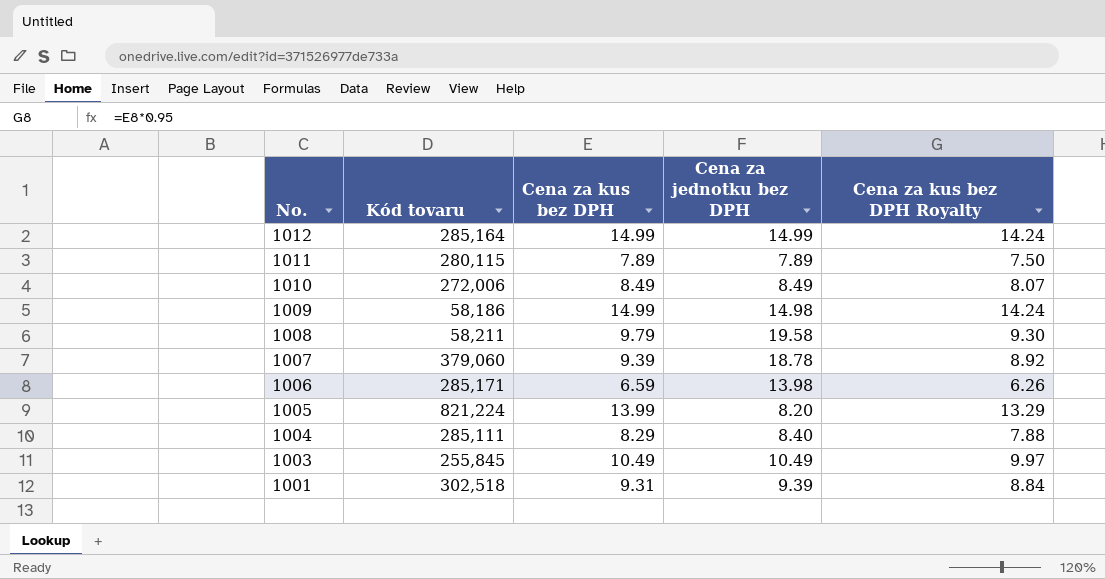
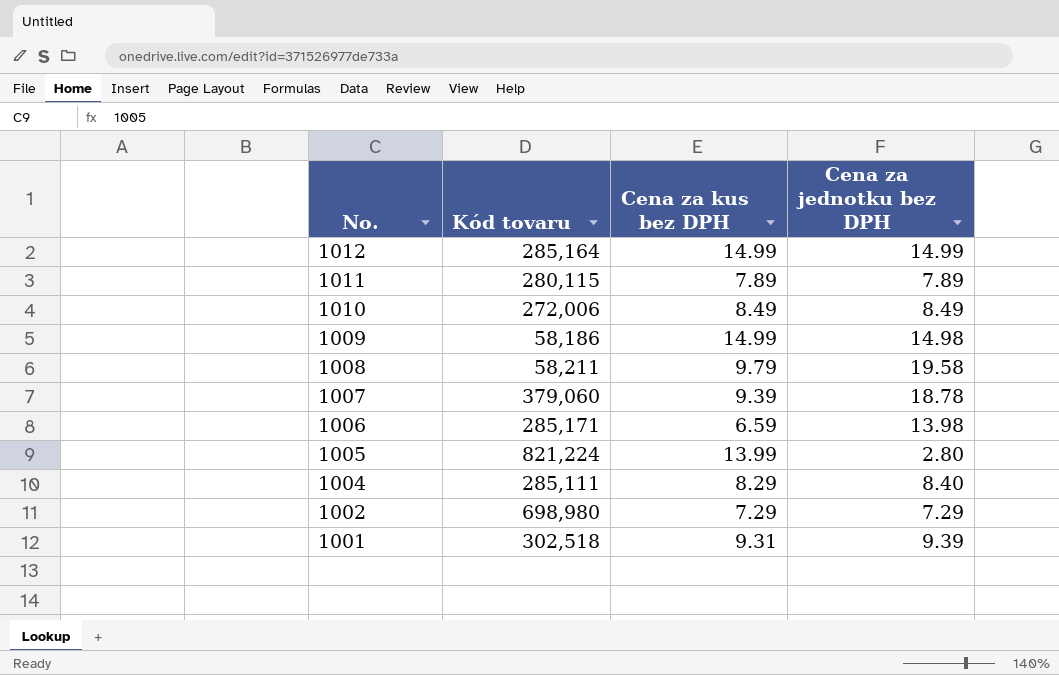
column Cena za kus bez DPH Royalty | formula: [Cena za kus bez DPH] * 0.95 -> none
row 1003: 255,845 | 10.49 | 10.49 | 9.97 -> none
1005 | Cena za jednotku bez DPH: 8.20 -> 2.80
row 1002: none -> 698,980 | 7.29 | 7.29

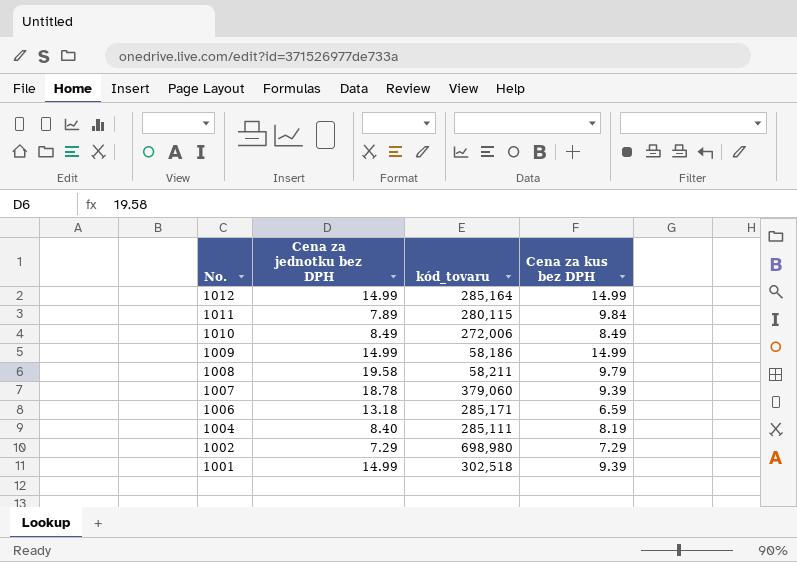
column Cena za jednotku bez DPH | position: 4 -> 2
column name: Kód tovaru -> kód_tovaru
row 1005: 821,224 | 13.99 | 2.80 -> none
1011 | Cena za kus bez DPH: 7.89 -> 9.84
1009 | Cena za jednotku bez DPH: 14.98 -> 14.99
1006 | Cena za jednotku bez DPH: 13.98 -> 13.18
1004 | Cena za kus bez DPH: 8.29 -> 8.19
1001 | Cena za jednotku bez DPH: 9.39 -> 14.99
1001 | Cena za kus bez DPH: 9.31 -> 9.39

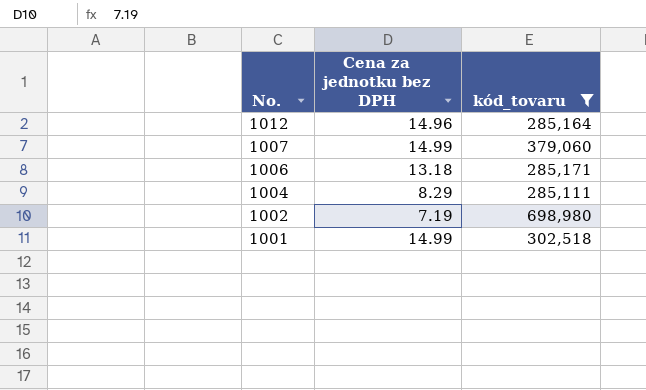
filter: none -> kód_tovaru >= 285,111
column Cena za kus bez DPH | position: 4 -> none
1012 | Cena za jednotku bez DPH: 14.99 -> 14.96
1007 | Cena za jednotku bez DPH: 18.78 -> 14.99
1004 | Cena za jednotku bez DPH: 8.40 -> 8.29
1002 | Cena za jednotku bez DPH: 7.29 -> 7.19

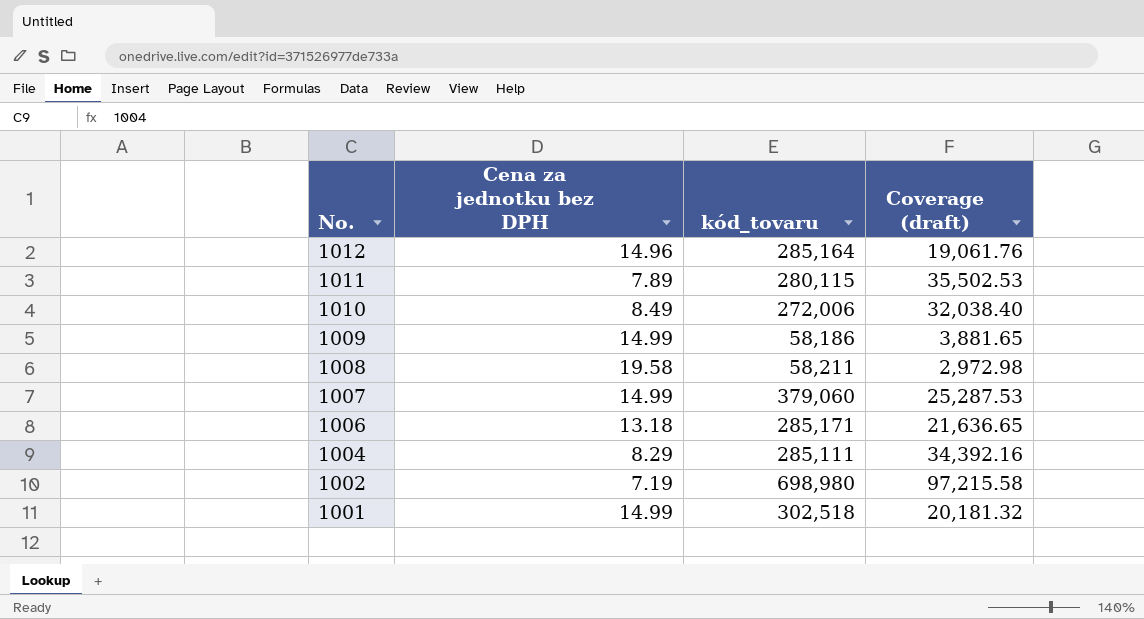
filter: kód_tovaru >= 285,111 -> none
column Coverage (draft) | formula: none -> [kód_tovaru] / [Cena za jednotku bez DPH]

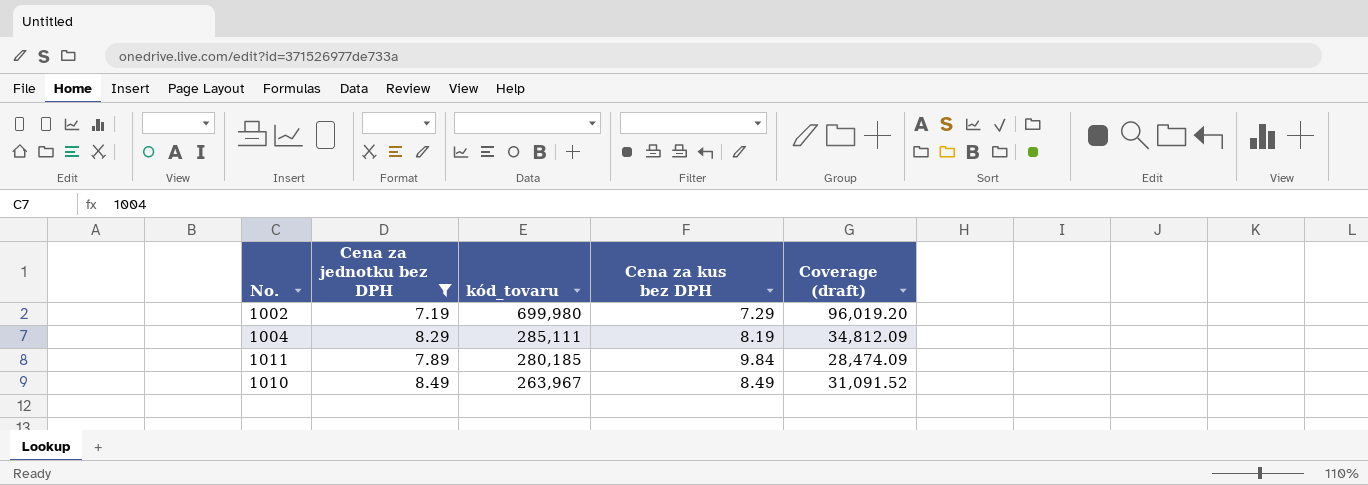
filter: none -> Cena za jednotku bez DPH <= 8.49
row order: No. descending -> kód_tovaru descending
column Cena za kus bez DPH | position: none -> 4
column Coverage (draft) | formula: [kód_tovaru] / [Cena za jednotku bez DPH] -> [kód_tovaru] / [Cena za kus bez DPH]
1002 | kód_tovaru: 698,980 -> 699,980
1011 | kód_tovaru: 280,115 -> 280,185
1010 | kód_tovaru: 272,006 -> 263,967

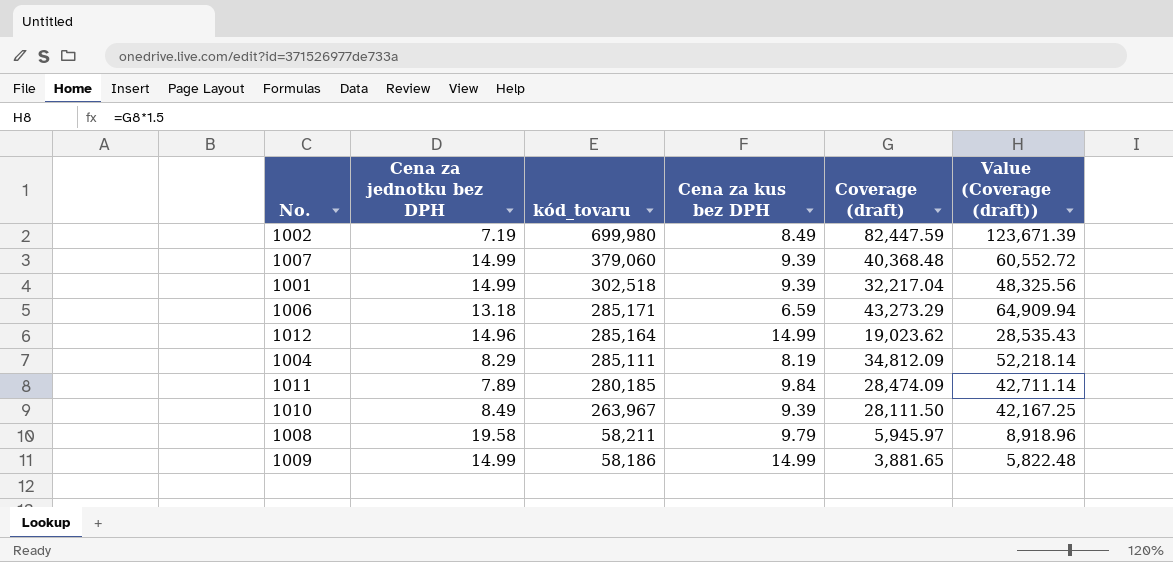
filter: Cena za jednotku bez DPH <= 8.49 -> none
column Value (Coverage (draft)) | formula: none -> [Coverage (draft)] * 1.5
1002 | Cena za kus bez DPH: 7.29 -> 8.49
1002 | Coverage (draft): 96,019.20 -> 82,447.59
1010 | Cena za kus bez DPH: 8.49 -> 9.39
1010 | Coverage (draft): 31,091.52 -> 28,111.50

